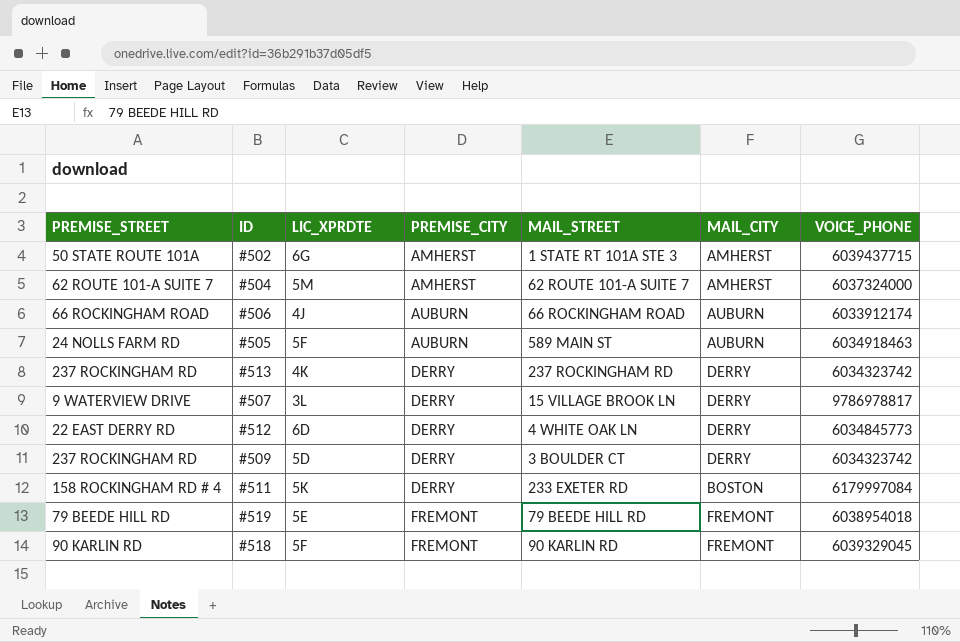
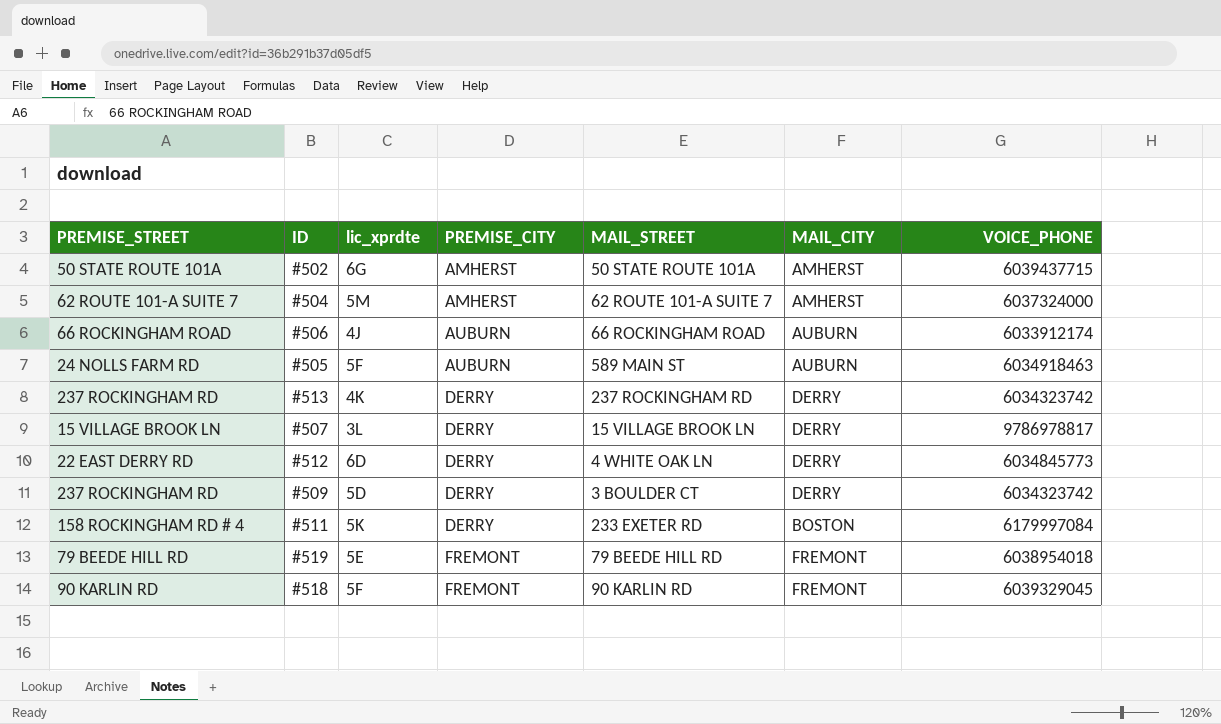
column name: LIC_XPRDTE -> lic_xprdte
#502 | MAIL_STREET: 1 STATE RT 101A STE 3 -> 50 STATE ROUTE 101A
#507 | PREMISE_STREET: 9 WATERVIEW DRIVE -> 15 VILLAGE BROOK LN

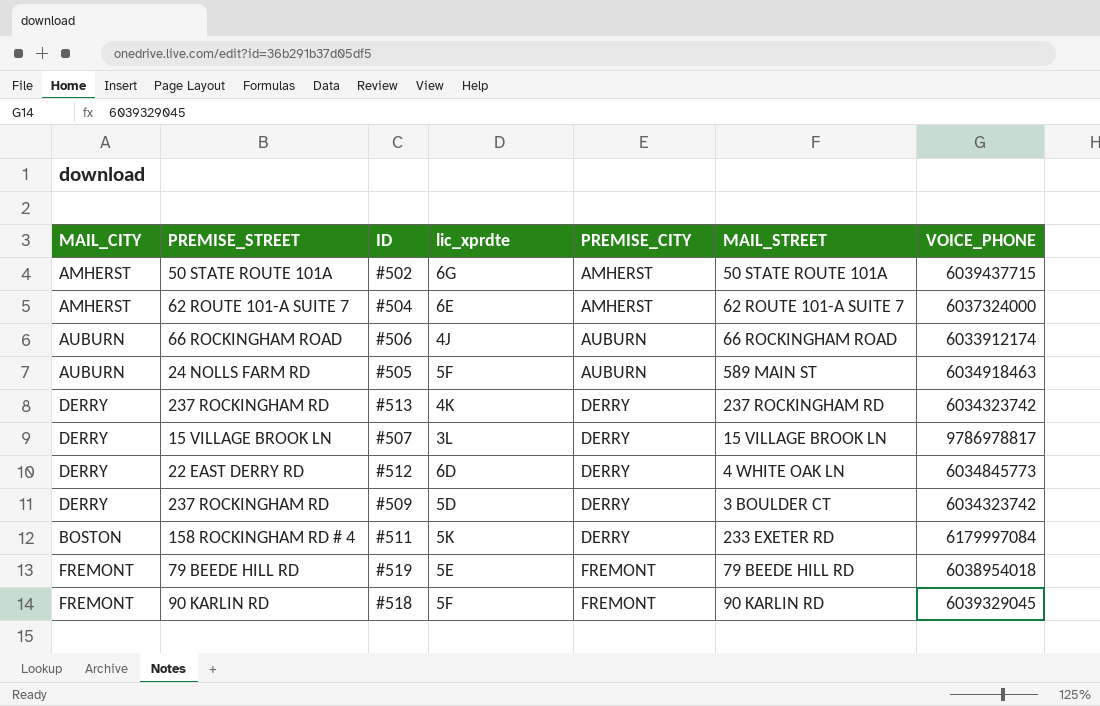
column MAIL_CITY | position: 6 -> 1
#504 | lic_xprdte: 5M -> 6E

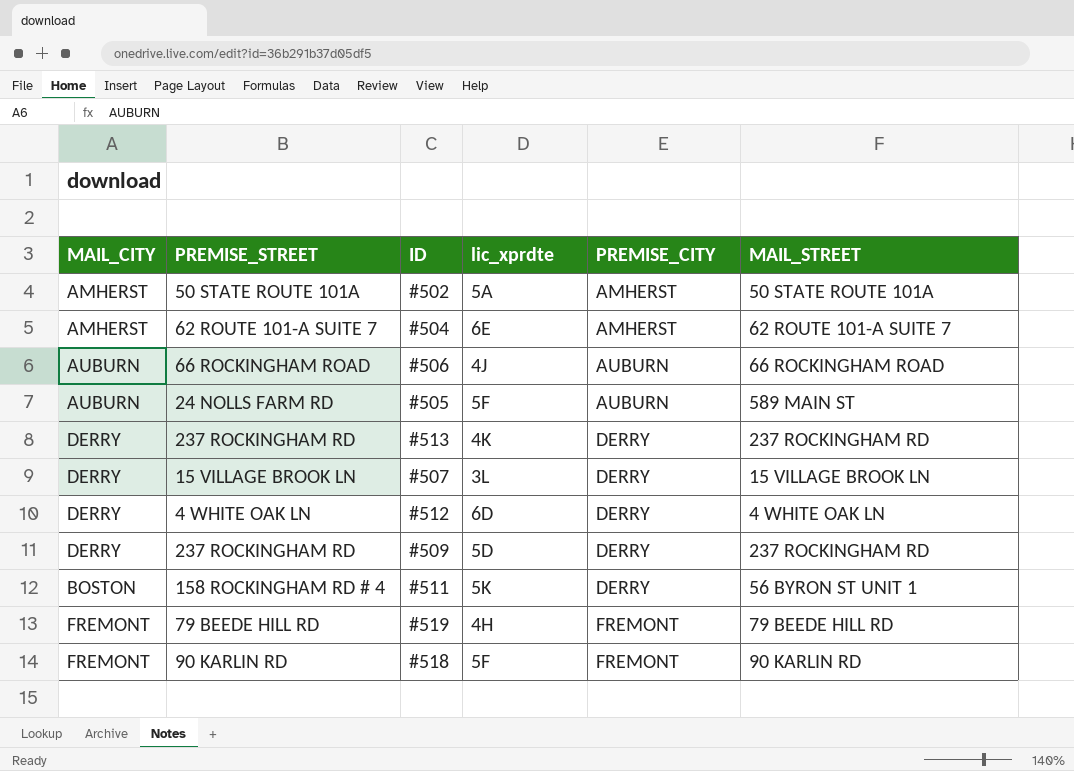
column VOICE_PHONE | position: 7 -> none
#502 | lic_xprdte: 6G -> 5A
#512 | PREMISE_STREET: 22 EAST DERRY RD -> 4 WHITE OAK LN
#509 | MAIL_STREET: 3 BOULDER CT -> 237 ROCKINGHAM RD
#511 | MAIL_STREET: 233 EXETER RD -> 56 BYRON ST UNIT 1
#519 | lic_xprdte: 5E -> 4H

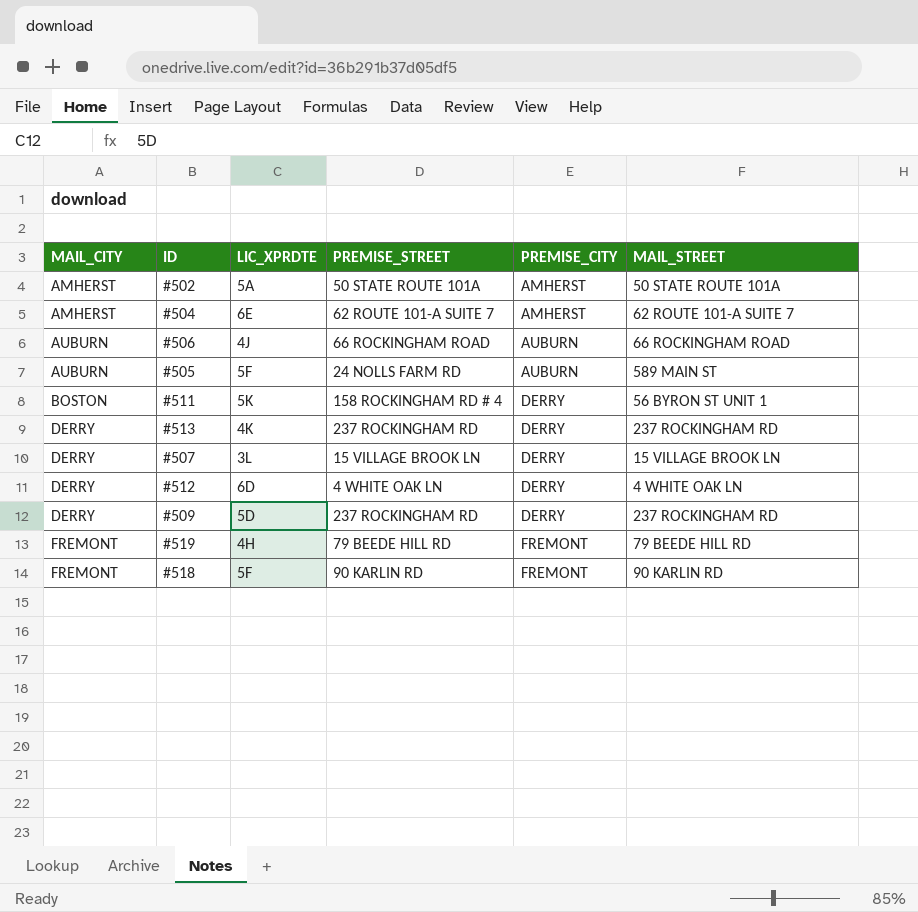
row order: PREMISE_CITY ascending -> MAIL_CITY ascending
column name: lic_xprdte -> LIC_XPRDTE
column PREMISE_STREET | position: 2 -> 4

